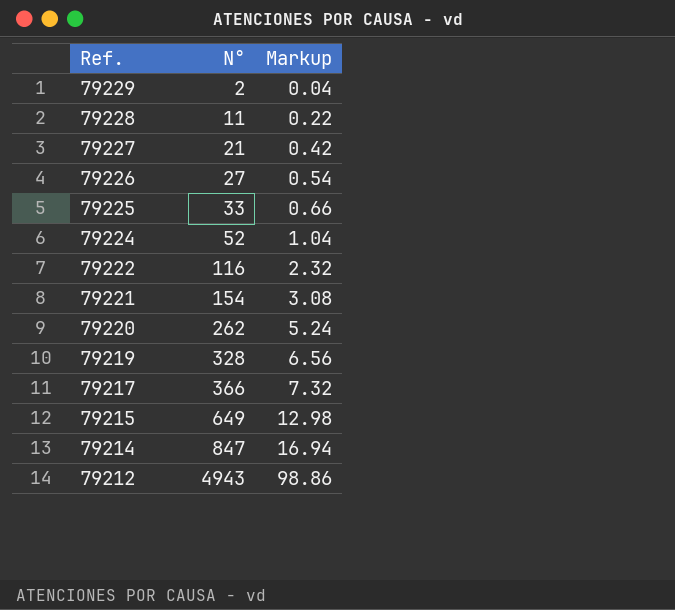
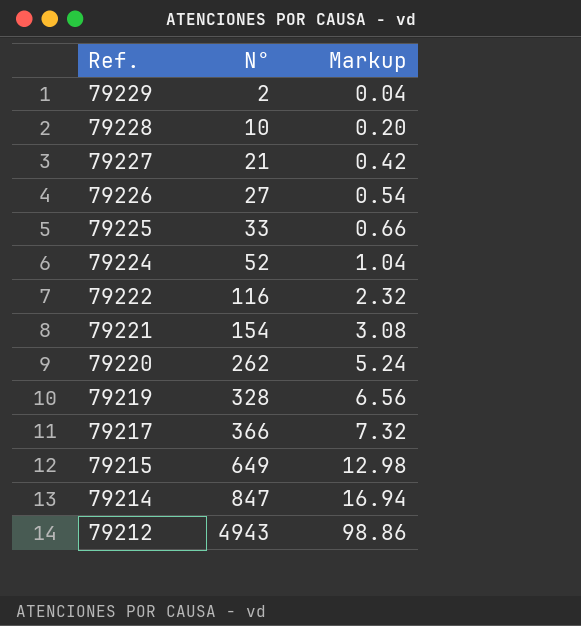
79228 | N°: 11 -> 10
79228 | Markup: 0.22 -> 0.20

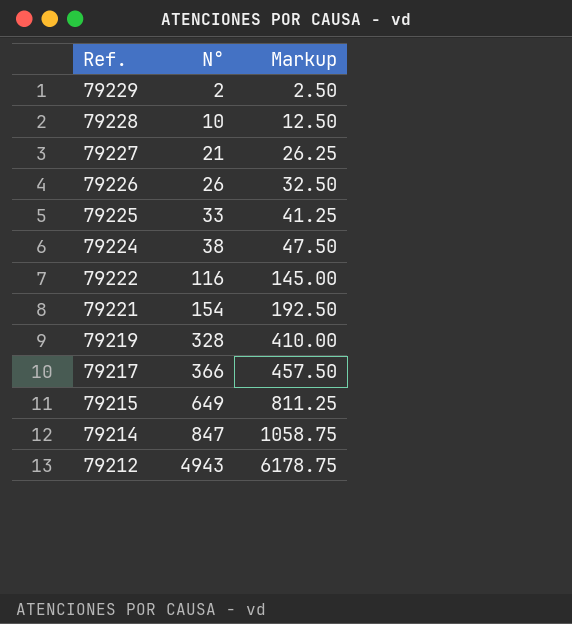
column Markup | formula: [N°] * 0.02 -> [N°] * 1.25
row 79220: 262 | 5.24 -> none
79226 | N°: 27 -> 26
79224 | N°: 52 -> 38

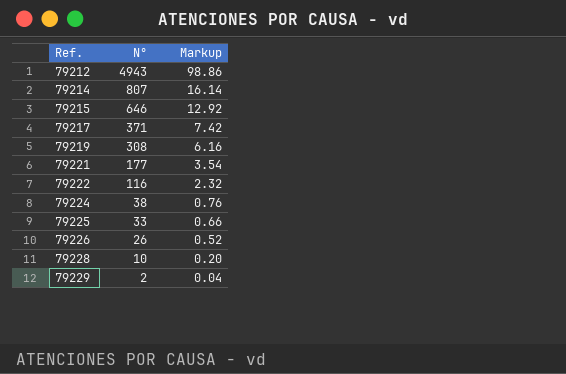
row order: Ref. descending -> Ref. ascending
column Markup | formula: [N°] * 1.25 -> [N°] * 0.02
row 79227: 21 | 26.25 -> none
79214 | N°: 847 -> 807
79215 | N°: 649 -> 646
79217 | N°: 366 -> 371
79219 | N°: 328 -> 308
79221 | N°: 154 -> 177

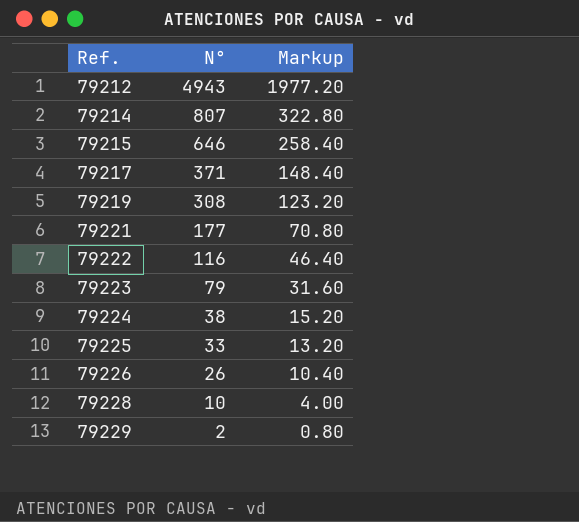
column Markup | formula: [N°] * 0.02 -> [N°] * 0.4
row 79223: none -> 79 | 31.60

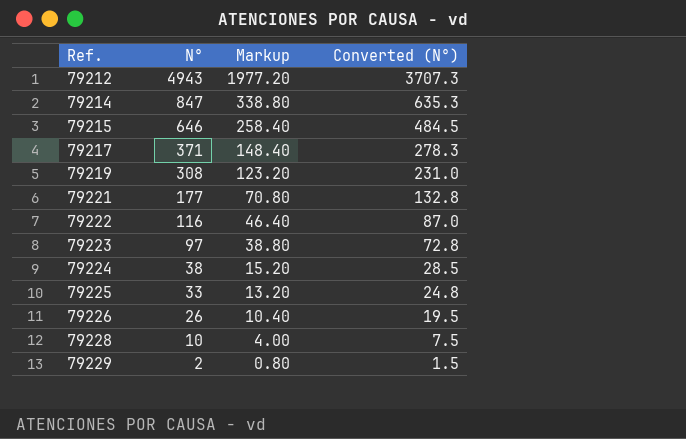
column Converted (N°) | formula: none -> [N°] * 0.75
79214 | N°: 807 -> 847
79214 | Markup: 322.80 -> 338.80
79223 | N°: 79 -> 97
79223 | Markup: 31.60 -> 38.80

